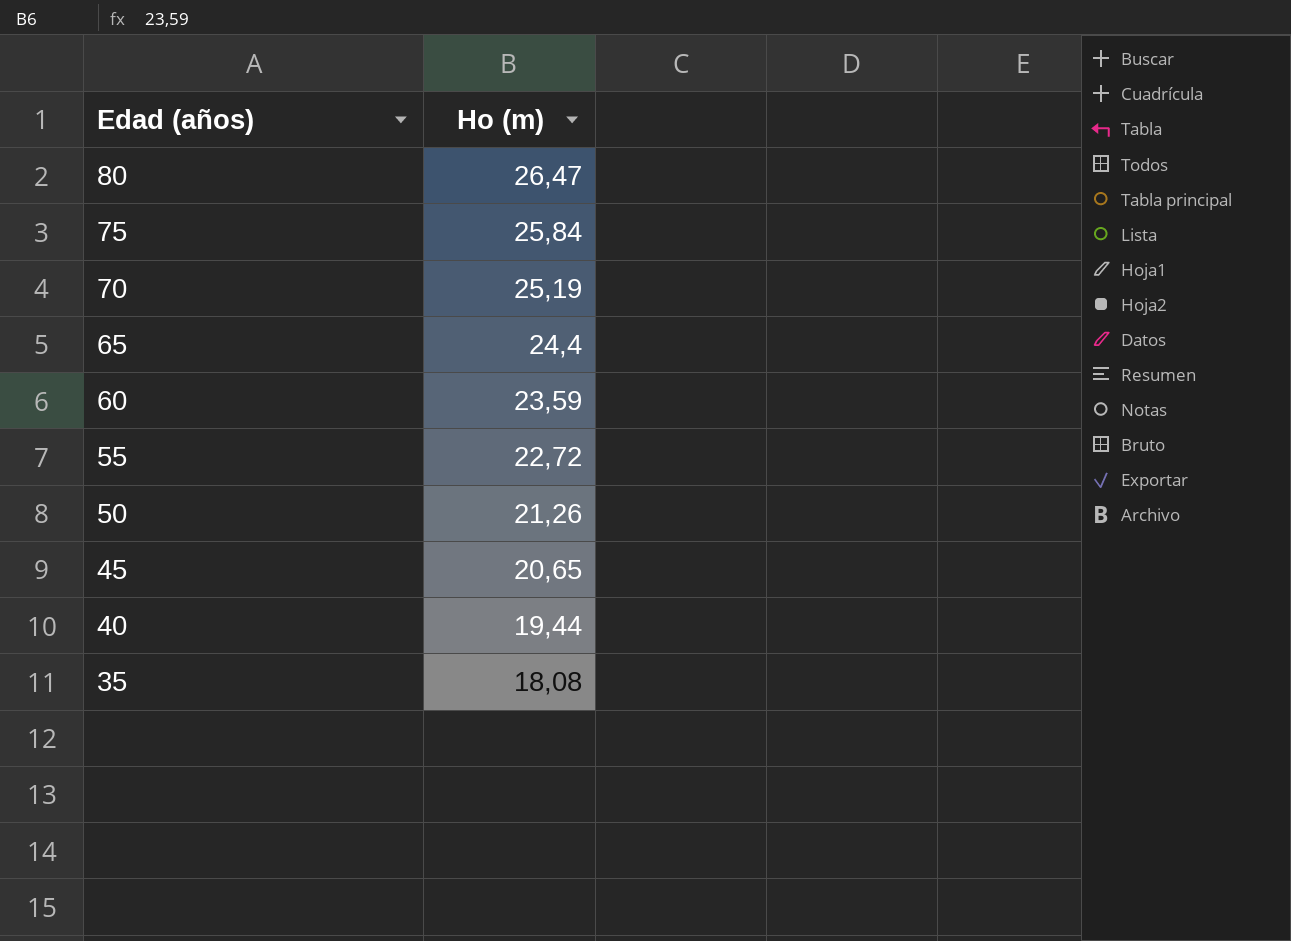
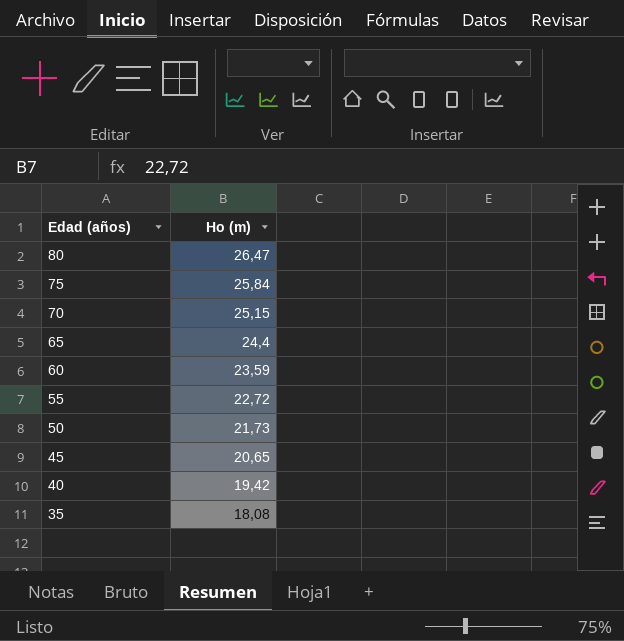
70 | Ho (m): 25,19 -> 25,15
50 | Ho (m): 21,26 -> 21,73
40 | Ho (m): 19,44 -> 19,42

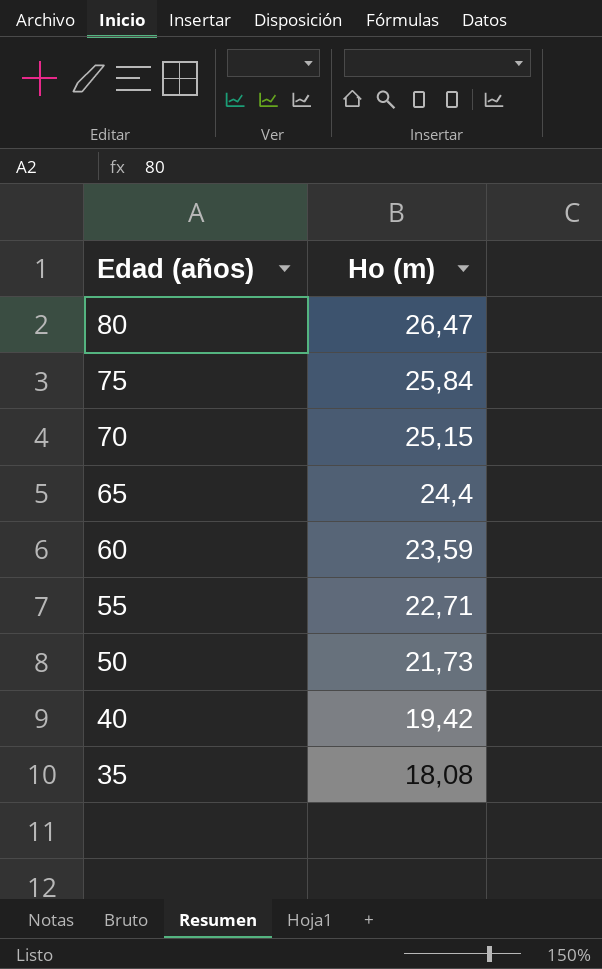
row 45: 20,65 -> none
55 | Ho (m): 22,72 -> 22,71

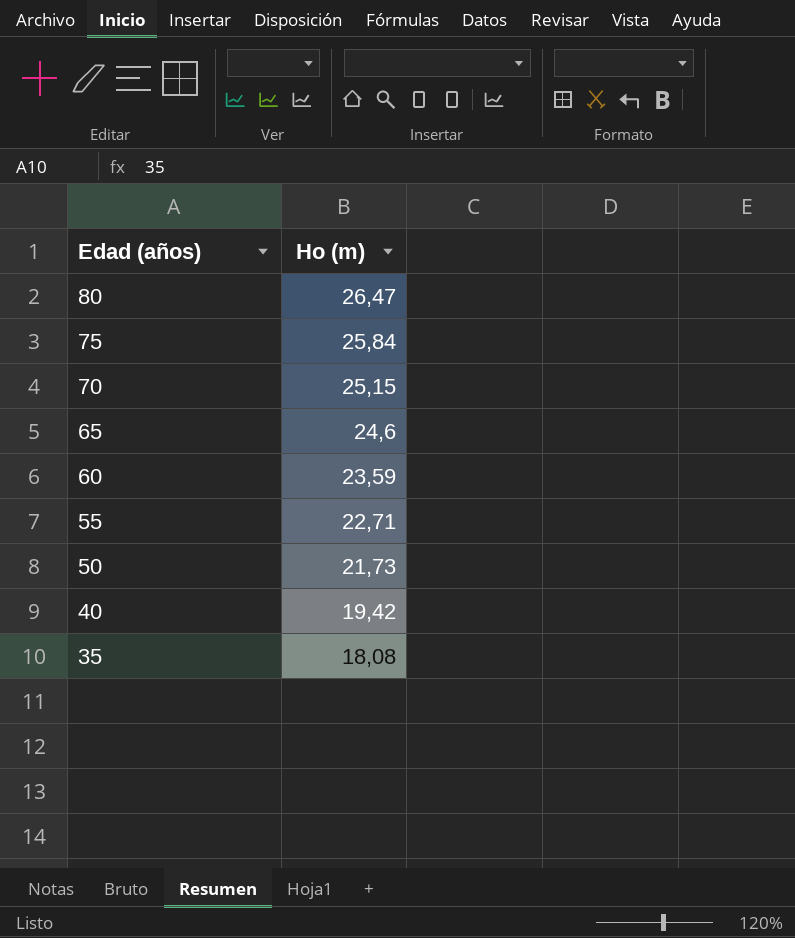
65 | Ho (m): 24,4 -> 24,6

